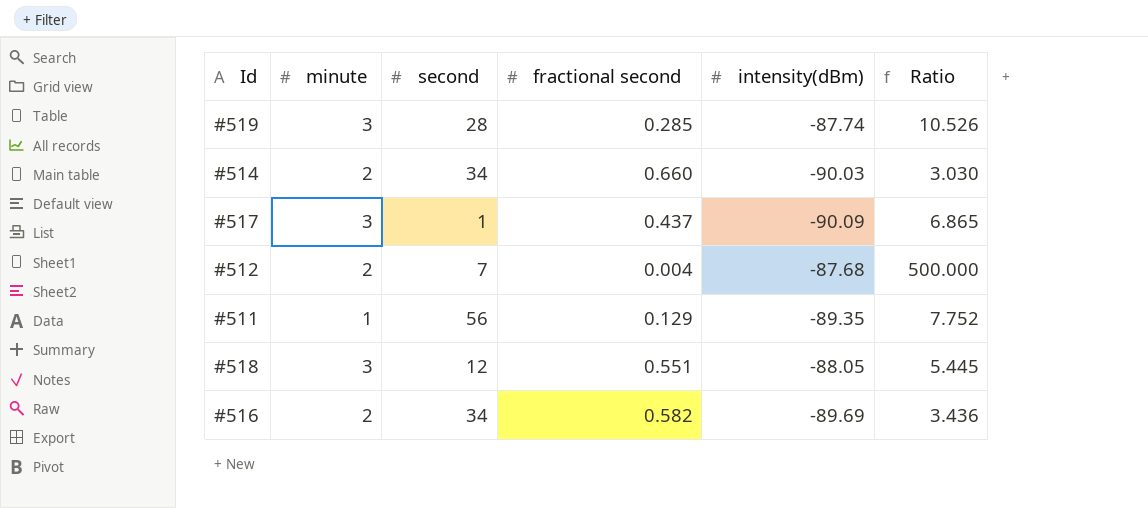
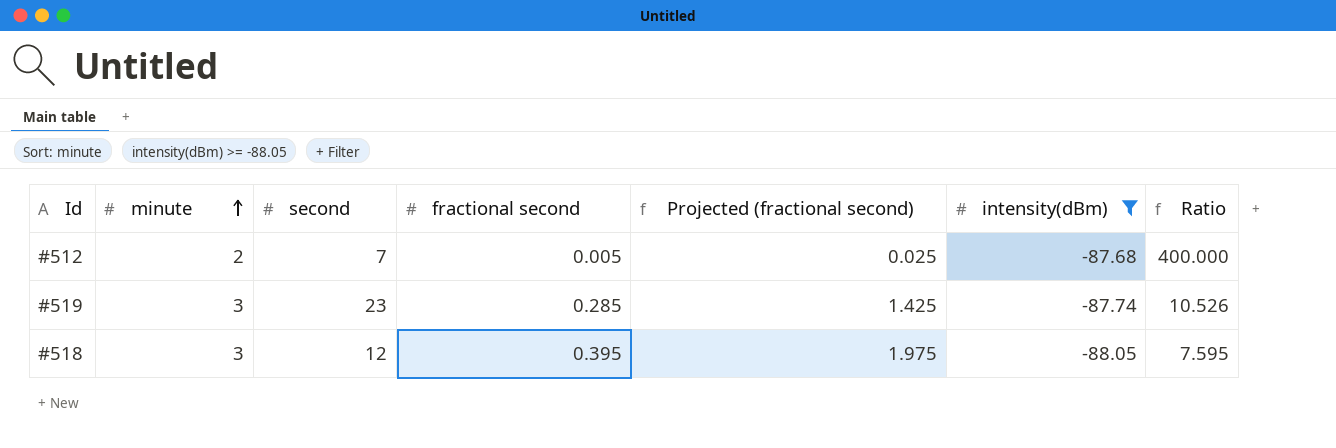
filter: none -> intensity(dBm) >= -88.05
row order: none -> minute ascending
column Projected (fractional second) | formula: none -> [fractional second] * 5
#512 | fractional second: 0.004 -> 0.005
#512 | Ratio: 500.000 -> 400.000
#519 | second: 28 -> 23
#518 | fractional second: 0.551 -> 0.395
#518 | Ratio: 5.445 -> 7.595

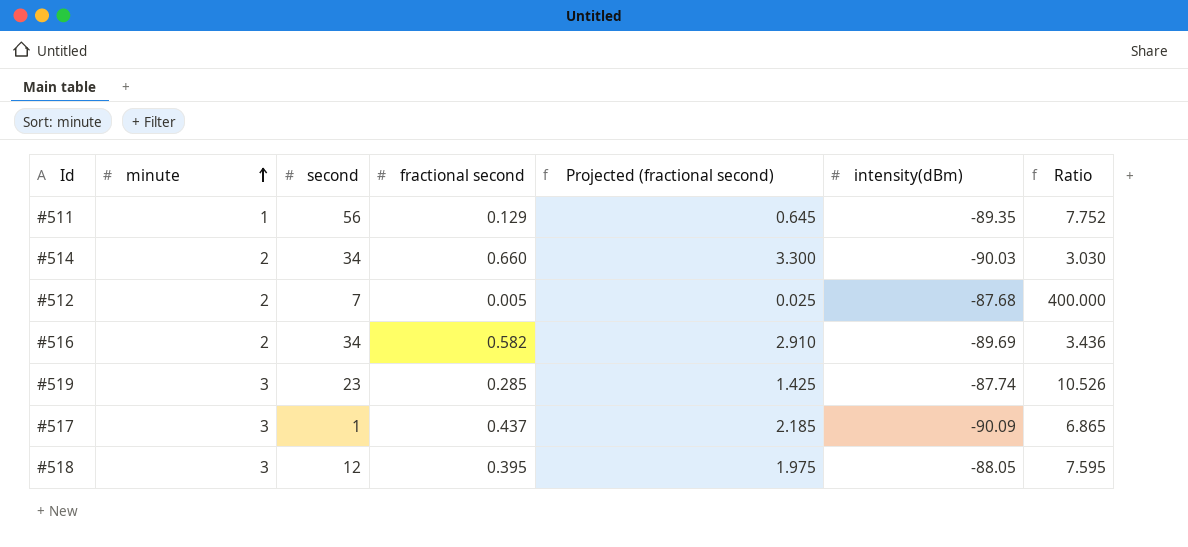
filter: intensity(dBm) >= -88.05 -> none

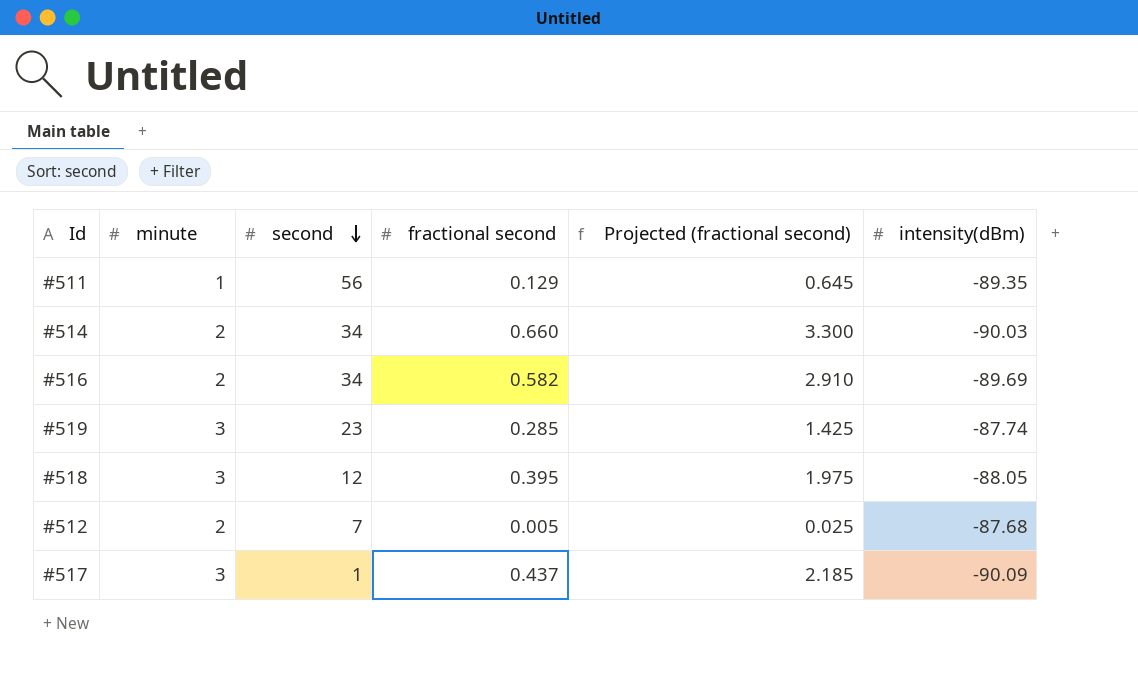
row order: minute ascending -> second descending
column Ratio | formula: [minute] / [fractional second] -> none

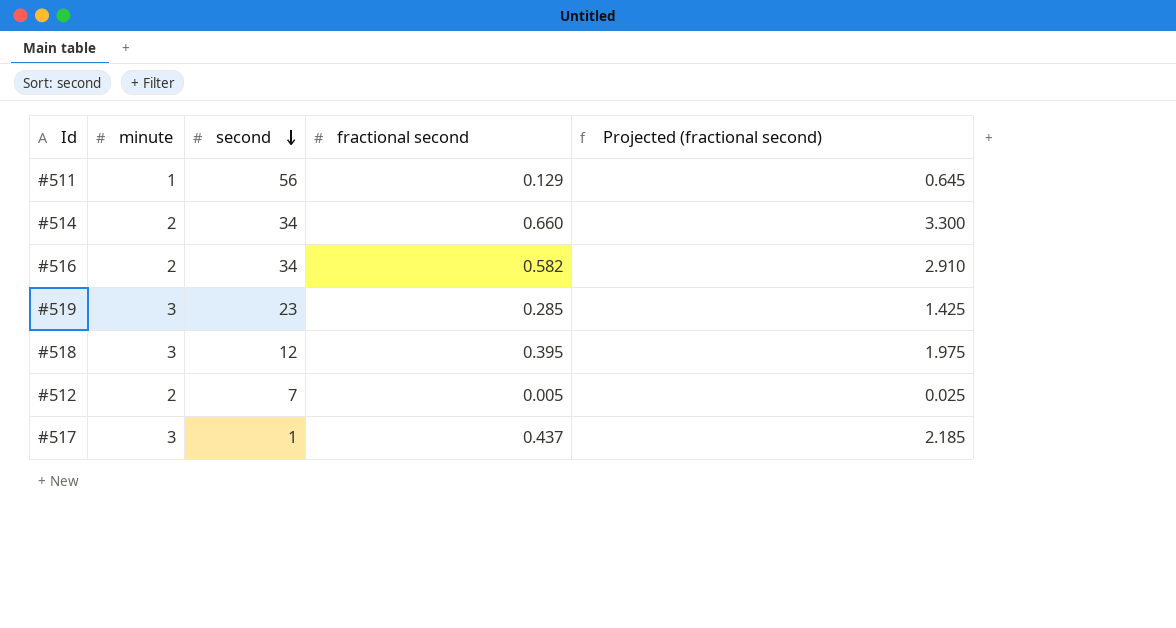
column intensity(dBm) | position: 6 -> none

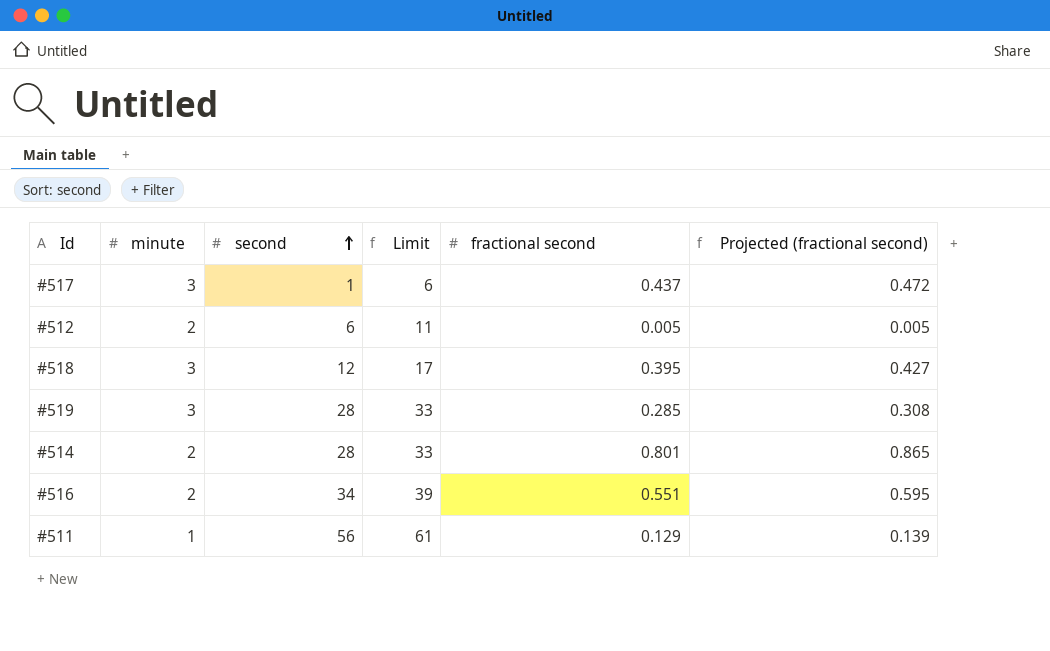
row order: second descending -> second ascending
column Limit | formula: none -> [second] + 5
column Projected (fractional second) | formula: [fractional second] * 5 -> [fractional second] * 1.08
#512 | second: 7 -> 6
#519 | second: 23 -> 28
#514 | second: 34 -> 28
#514 | fractional second: 0.660 -> 0.801
#516 | fractional second: 0.582 -> 0.551

